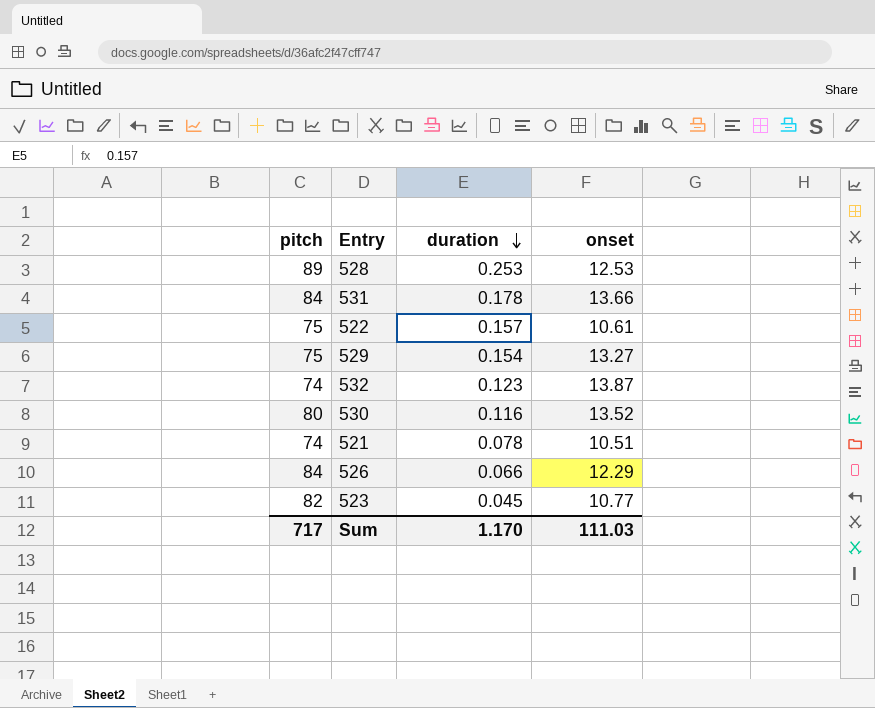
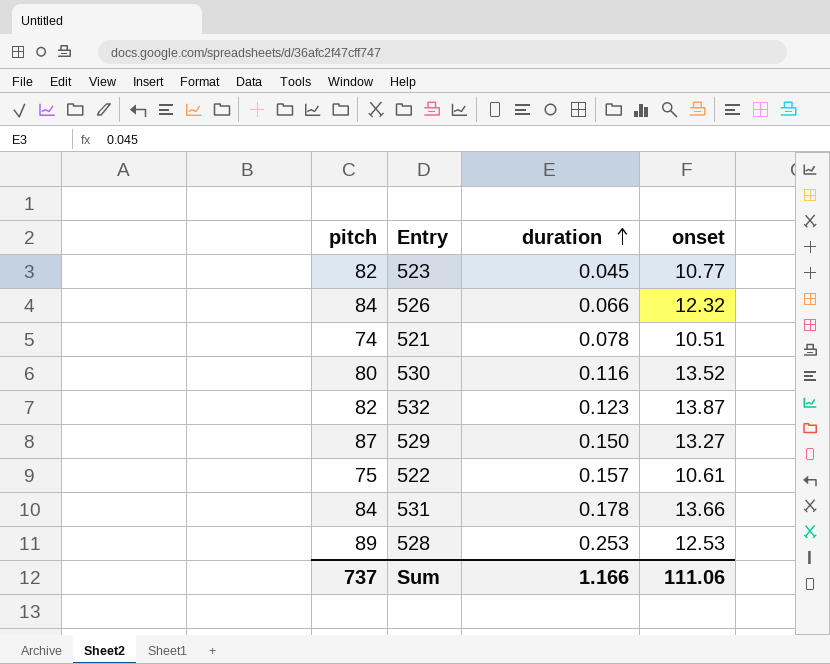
row order: duration descending -> duration ascending
526 | onset: 12.29 -> 12.32
532 | pitch: 74 -> 82
529 | pitch: 75 -> 87
529 | duration: 0.154 -> 0.150
Sum | pitch: 717 -> 737
Sum | duration: 1.170 -> 1.166
Sum | onset: 111.03 -> 111.06

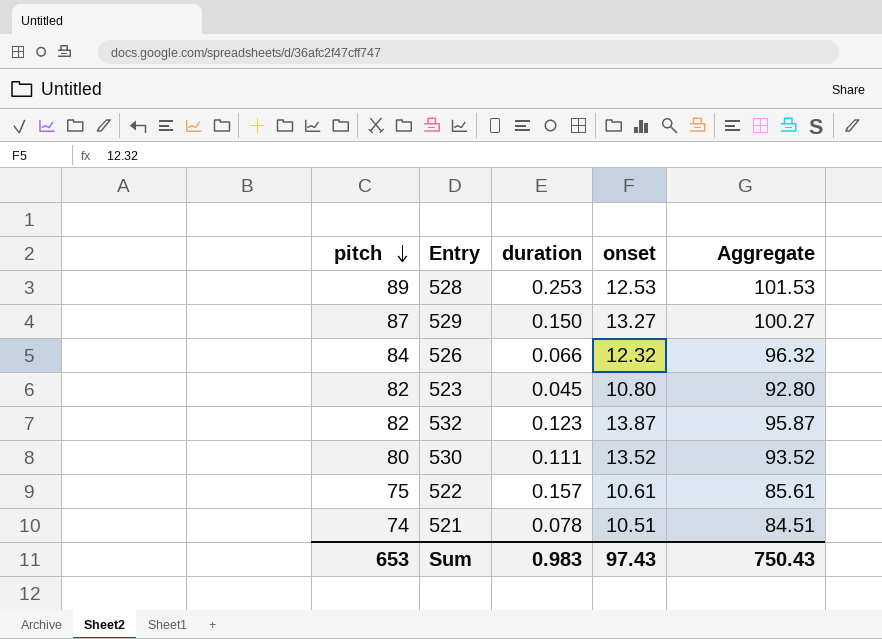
row order: duration ascending -> pitch descending
column Aggregate | formula: none -> [pitch] + [onset]
row 531: 84 | 0.178 | 13.66 -> none
523 | onset: 10.77 -> 10.80
530 | duration: 0.116 -> 0.111
Sum | pitch: 737 -> 653
Sum | duration: 1.166 -> 0.983
Sum | onset: 111.06 -> 97.43

